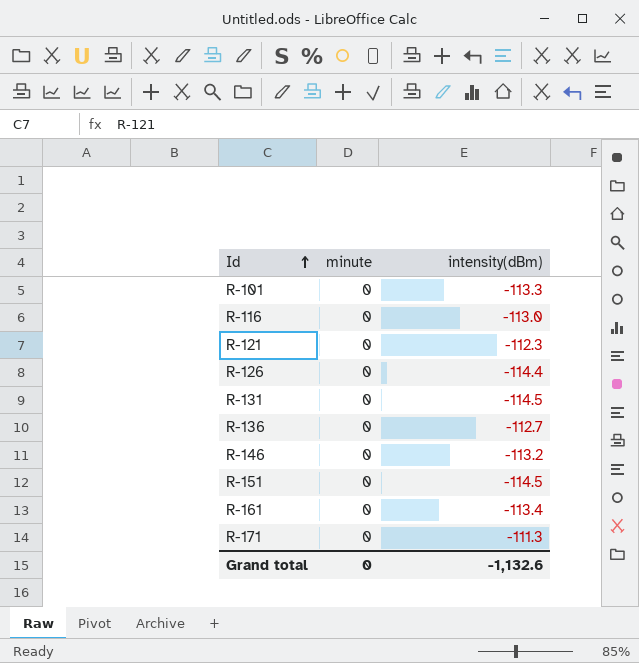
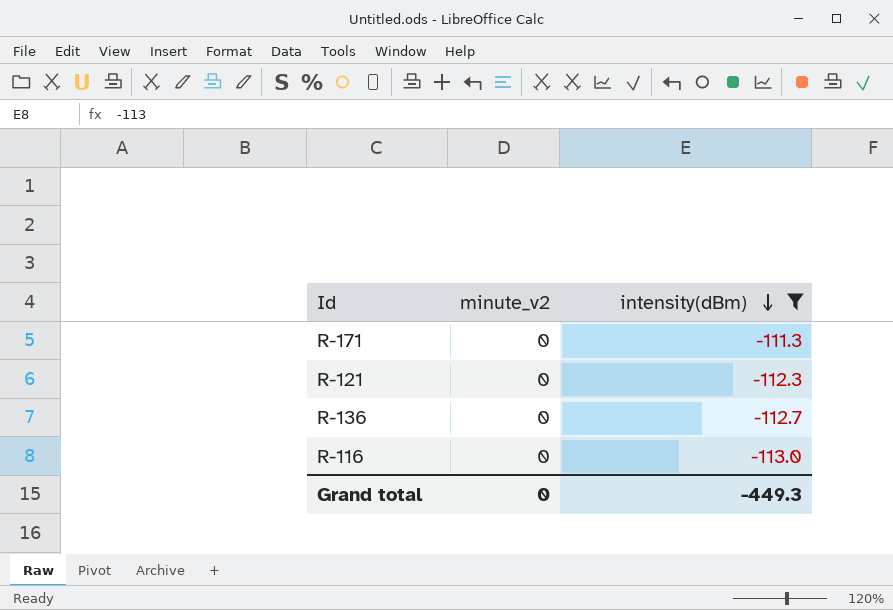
filter: none -> intensity(dBm) >= -113.0
row order: Id ascending -> intensity(dBm) descending
column name: minute -> minute_v2
Grand total | intensity(dBm): -1,132.6 -> -449.3

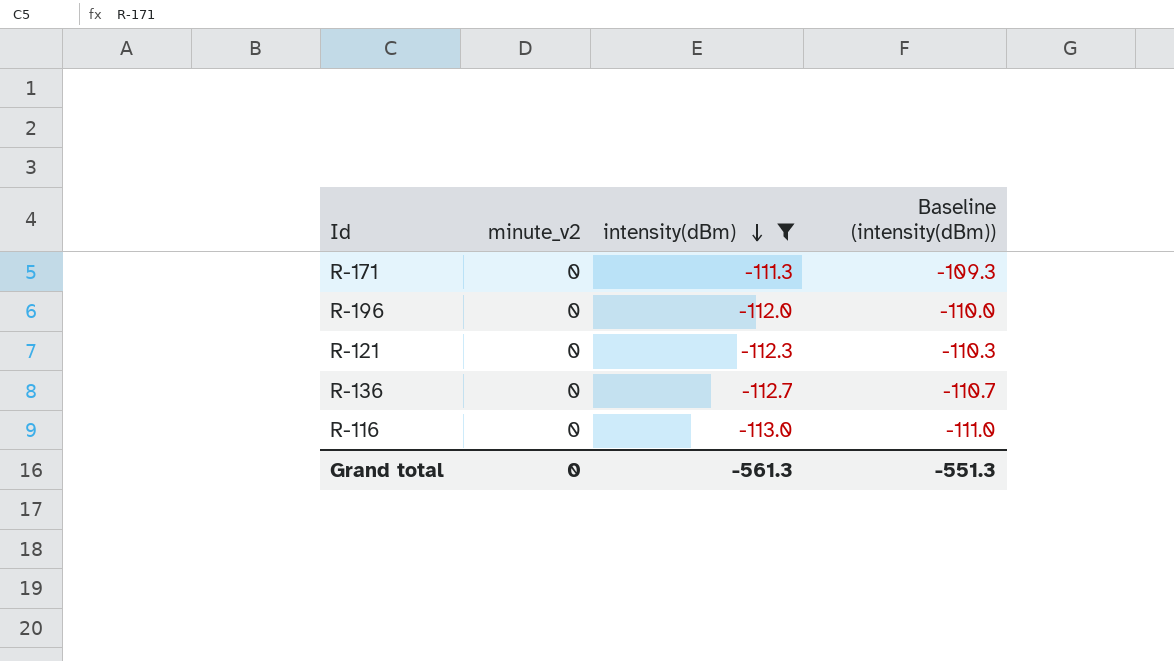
column Baseline (intensity(dBm)) | formula: none -> [intensity(dBm)] + 2
row R-196: none -> 0 | -112.0 | -110.0
Grand total | intensity(dBm): -449.3 -> -561.3

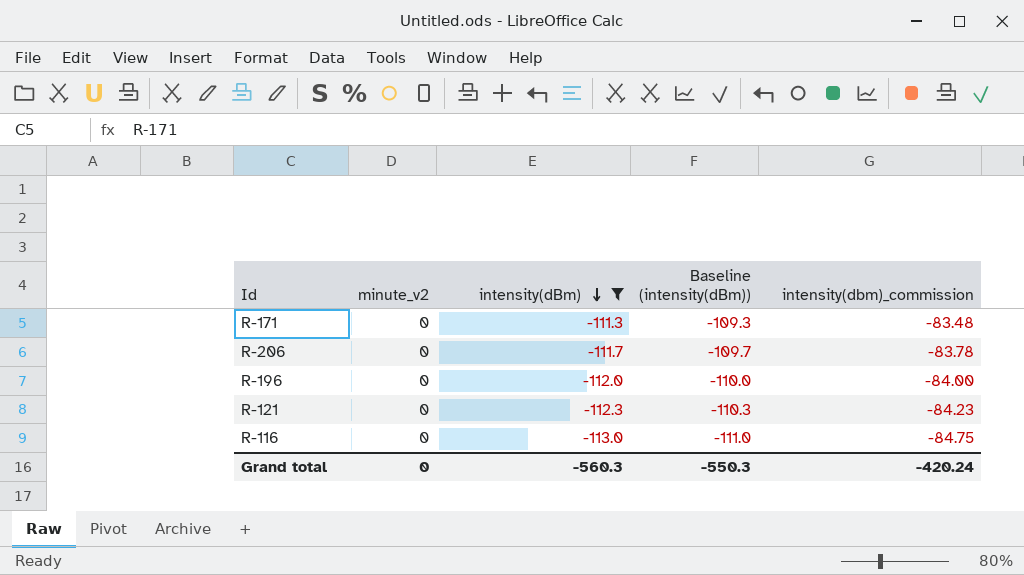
column intensity(dbm)_commission | formula: none -> [intensity(dBm)] * 0.75
row R-136: 0 | -112.7 | -110.7 -> none
row R-206: none -> 0 | -111.7 | -109.7 | -83.78
Grand total | intensity(dBm): -561.3 -> -560.3
Grand total | Baseline (intensity(dBm)): -551.3 -> -550.3

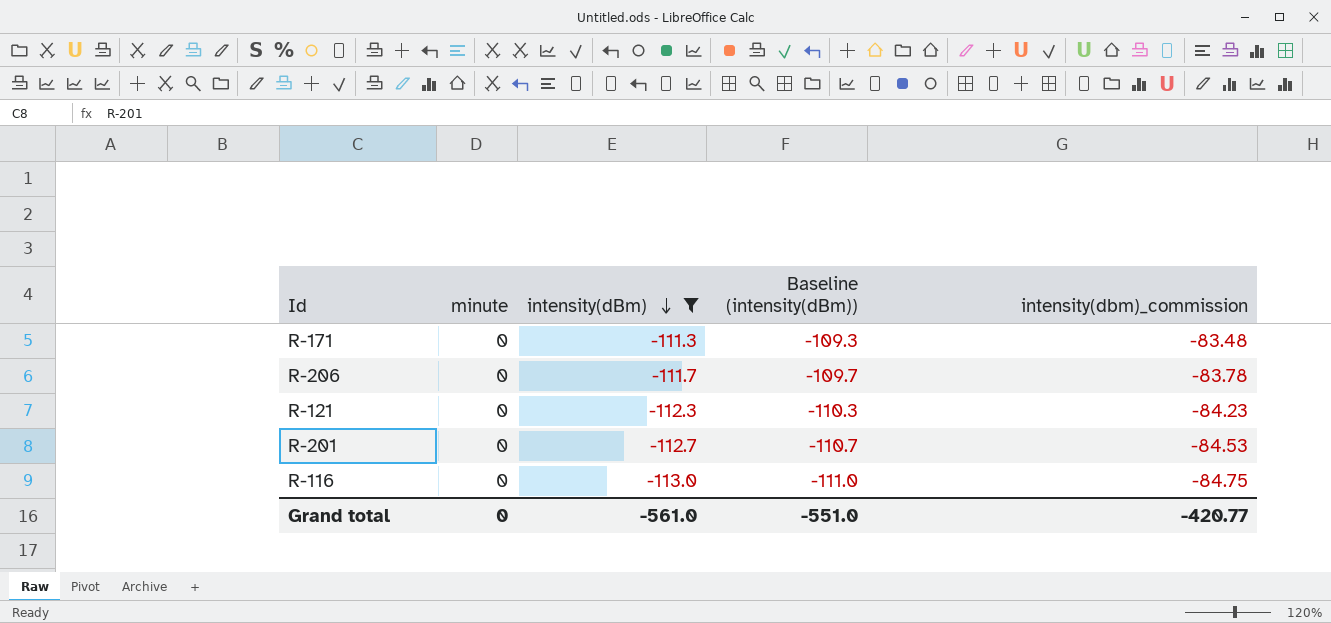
column name: minute_v2 -> minute
row R-196: 0 | -112.0 | -110.0 | -84.00 -> none
row R-201: none -> 0 | -112.7 | -110.7 | -84.53
Grand total | intensity(dBm): -560.3 -> -561.0
Grand total | Baseline (intensity(dBm)): -550.3 -> -551.0
Grand total | intensity(dbm)_commission: -420.24 -> -420.77

